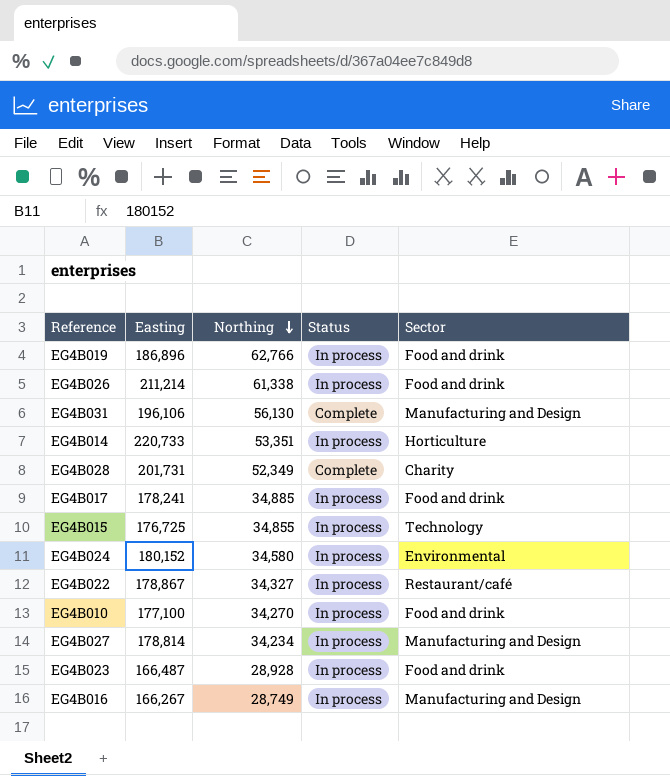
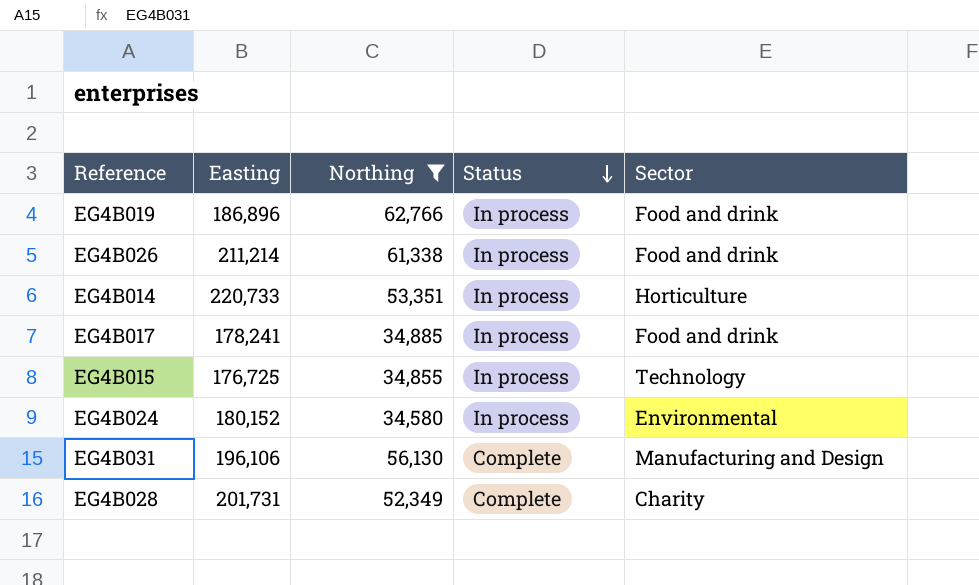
filter: none -> Northing >= 34,580
row order: Northing descending -> Status descending

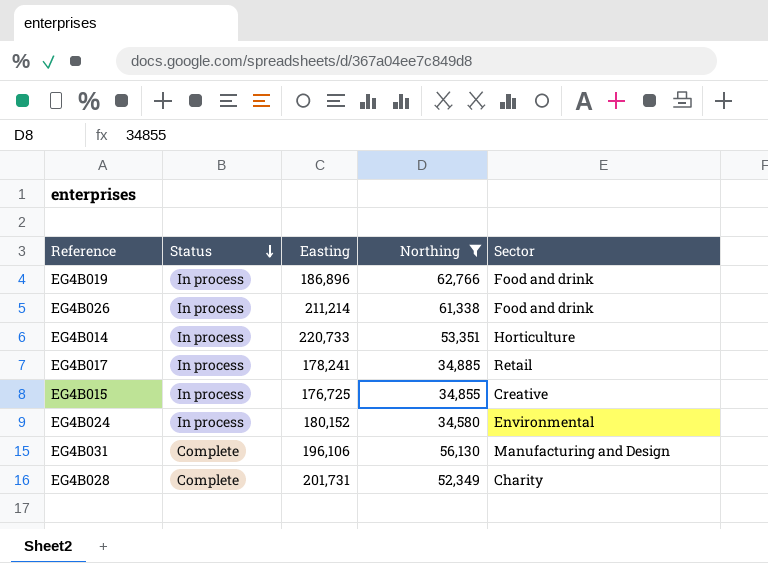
column Status | position: 4 -> 2
EG4B017 | Sector: Food and drink -> Retail
EG4B015 | Sector: Technology -> Creative

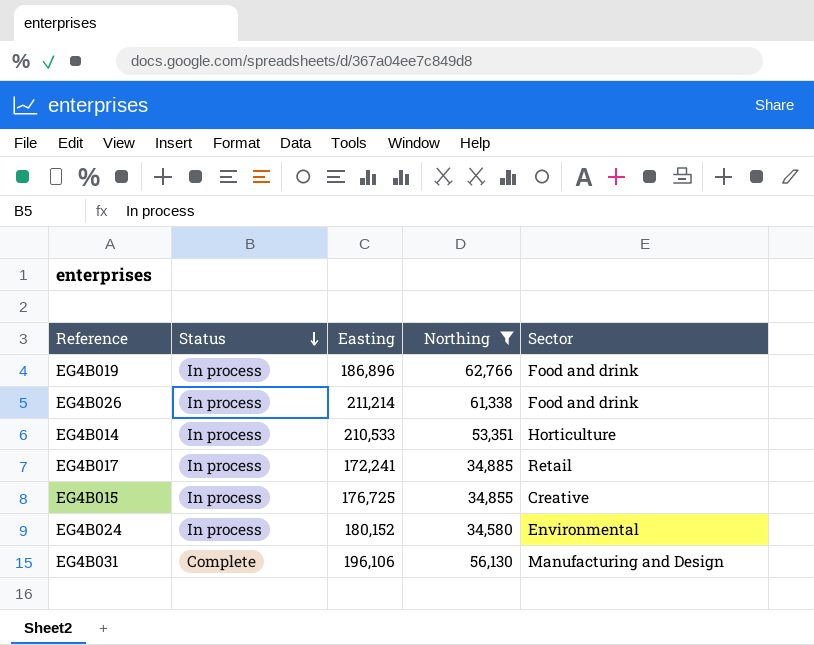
row EG4B028: Complete | 201,731 | 52,349 | Charity -> none
EG4B014 | Easting: 220,733 -> 210,533
EG4B017 | Easting: 178,241 -> 172,241

